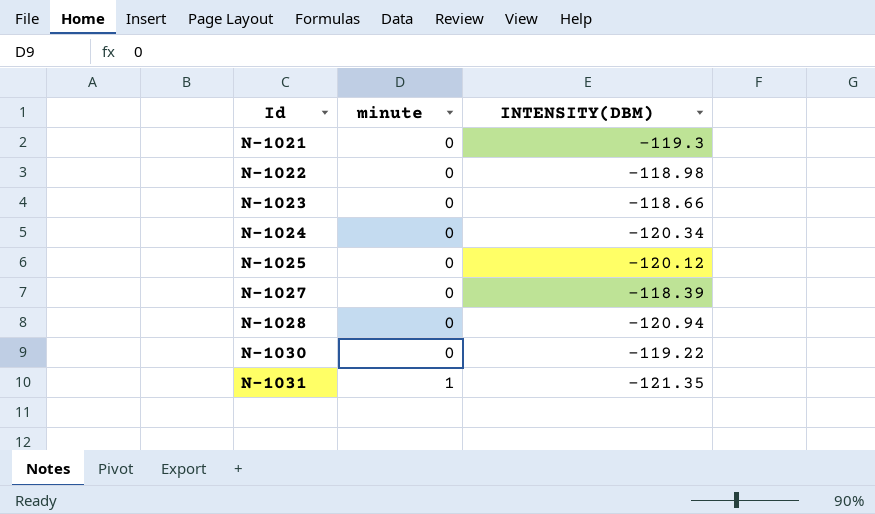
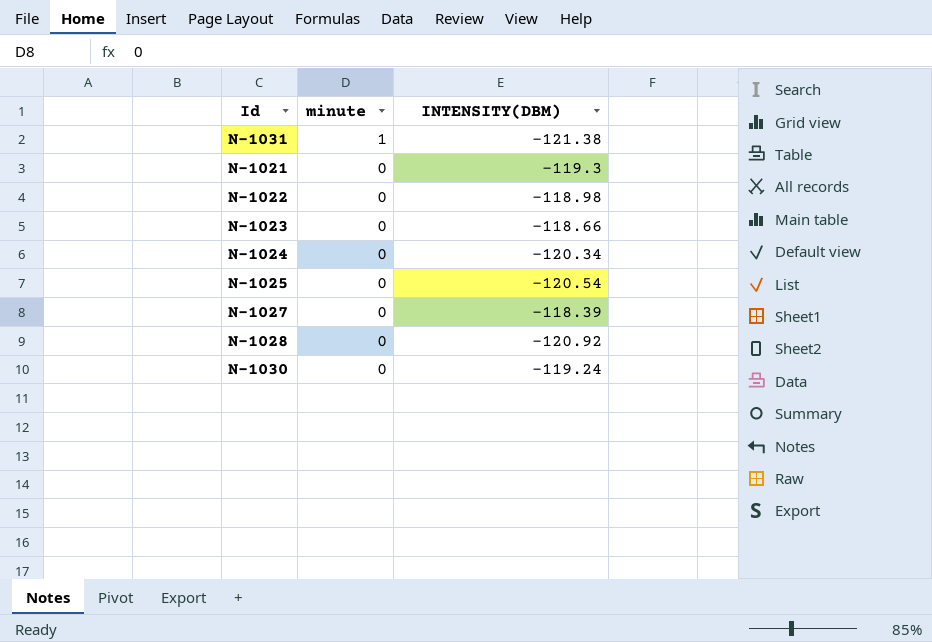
row order: Id ascending -> minute descending
N-1031 | INTENSITY(DBM): -121.35 -> -121.38
N-1025 | INTENSITY(DBM): -120.12 -> -120.54
N-1028 | INTENSITY(DBM): -120.94 -> -120.92
N-1030 | INTENSITY(DBM): -119.22 -> -119.24

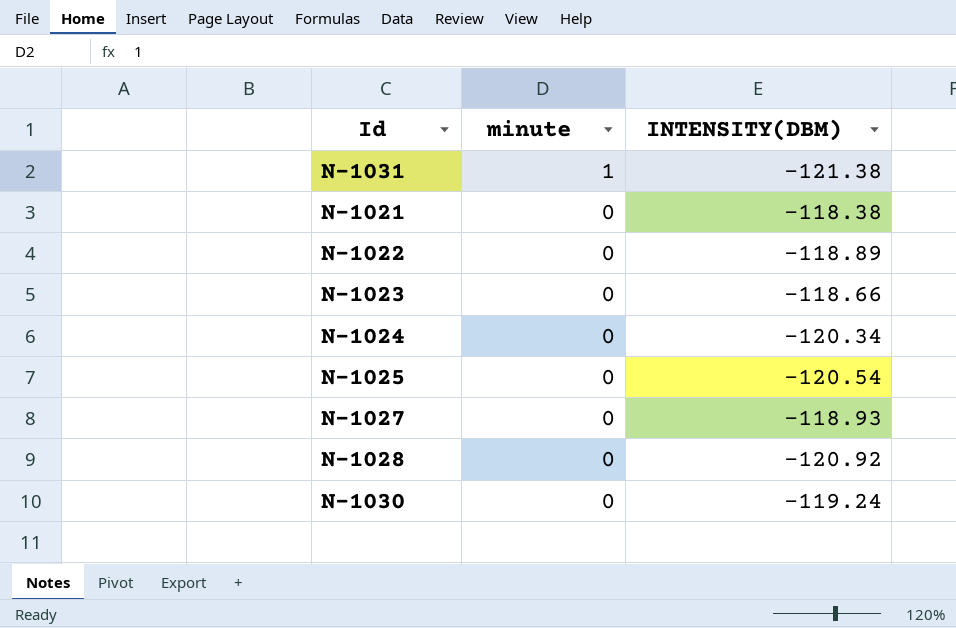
N-1021 | INTENSITY(DBM): -119.3 -> -118.38
N-1022 | INTENSITY(DBM): -118.98 -> -118.89
N-1027 | INTENSITY(DBM): -118.39 -> -118.93

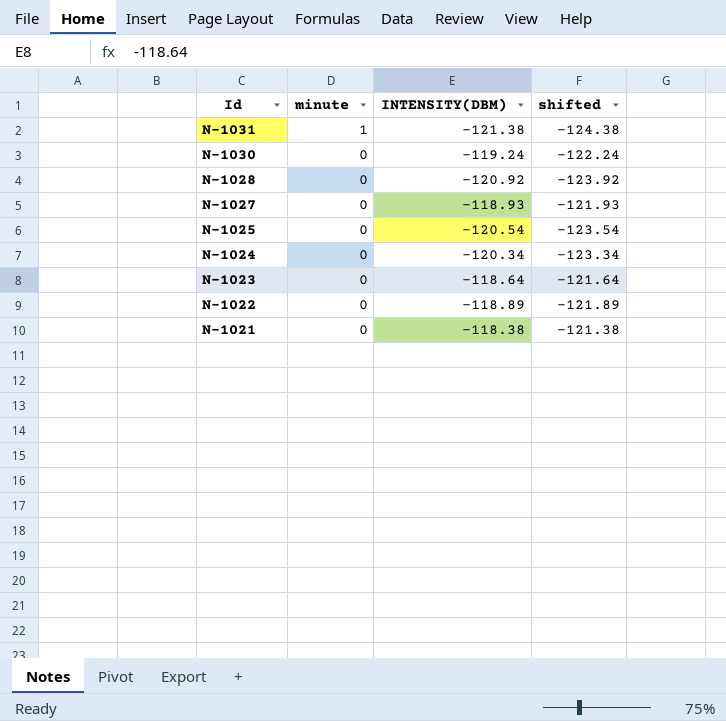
row order: minute descending -> Id descending
column shifted | formula: none -> [INTENSITY(DBM)] - 3
N-1023 | INTENSITY(DBM): -118.66 -> -118.64

